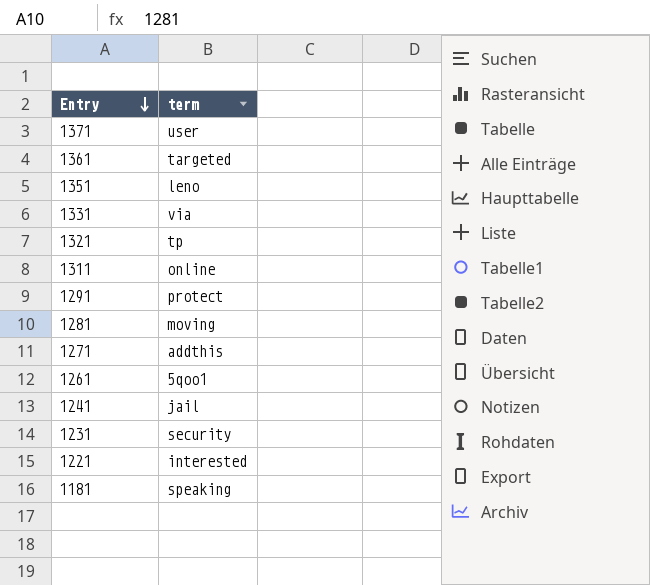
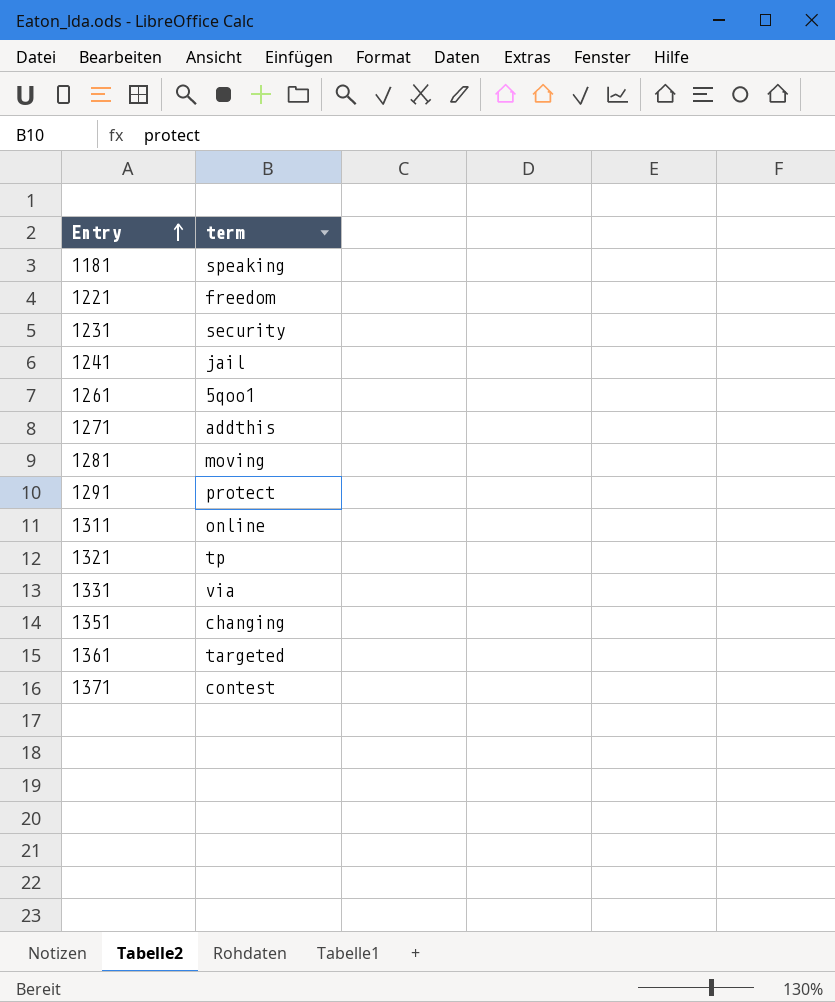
row order: Entry descending -> Entry ascending
1221 | term: interested -> freedom
1351 | term: leno -> changing
1371 | term: user -> contest

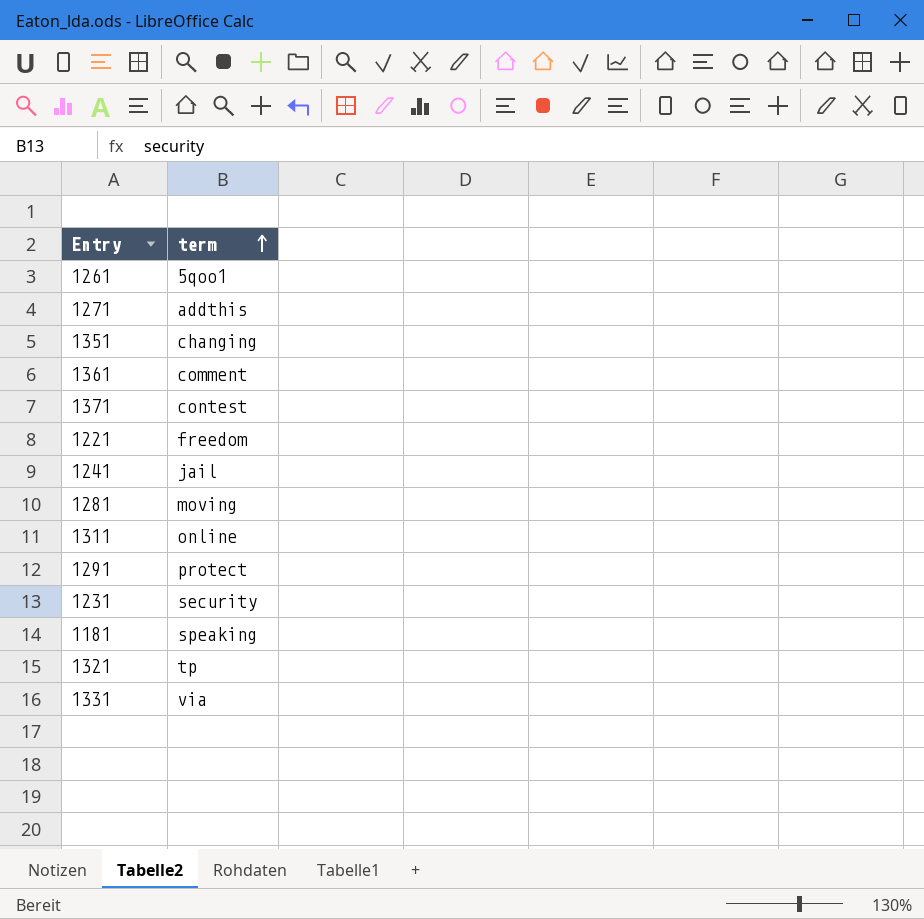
row order: Entry ascending -> term ascending
1361 | term: targeted -> comment

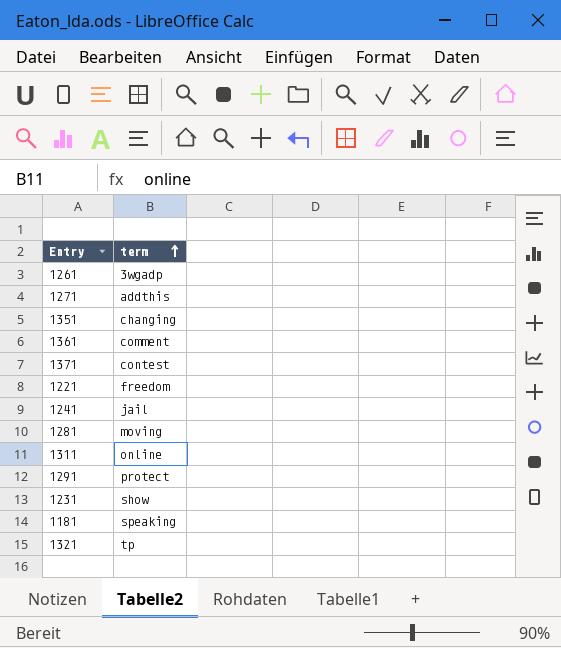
row 1331: via -> none
1261 | term: 5qoo1 -> 3wgadp
1231 | term: security -> show

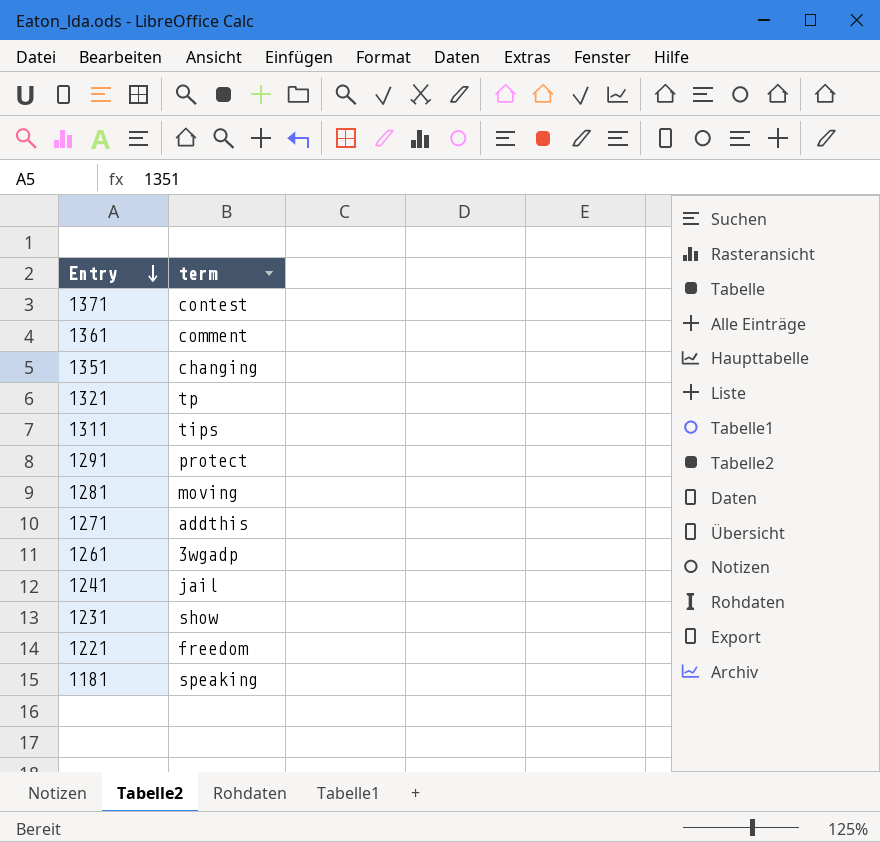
row order: term ascending -> Entry descending
1311 | term: online -> tips

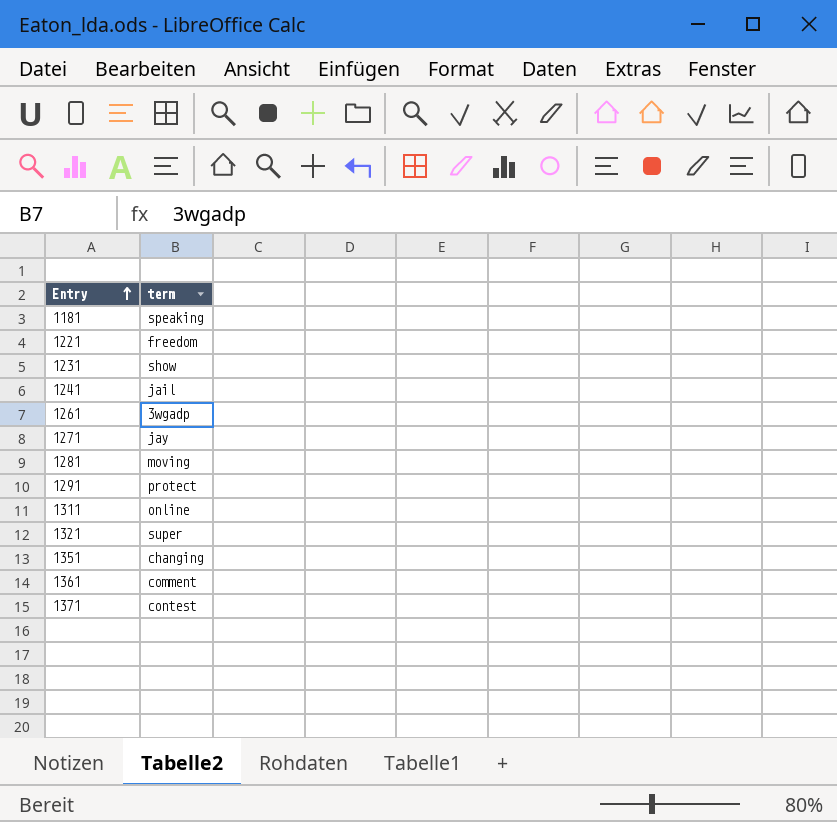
row order: Entry descending -> Entry ascending
1271 | term: addthis -> jay
1311 | term: tips -> online
1321 | term: tp -> super

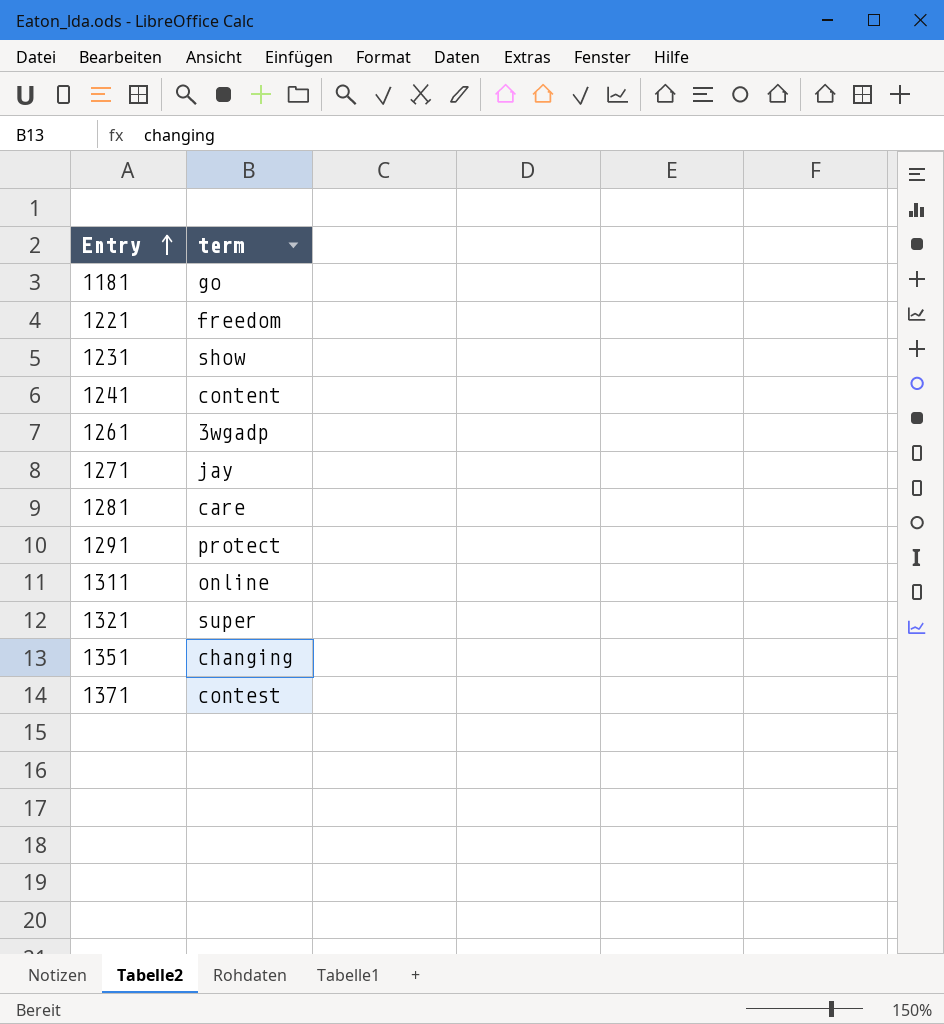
row 1361: comment -> none
1181 | term: speaking -> go
1241 | term: jail -> content
1281 | term: moving -> care

